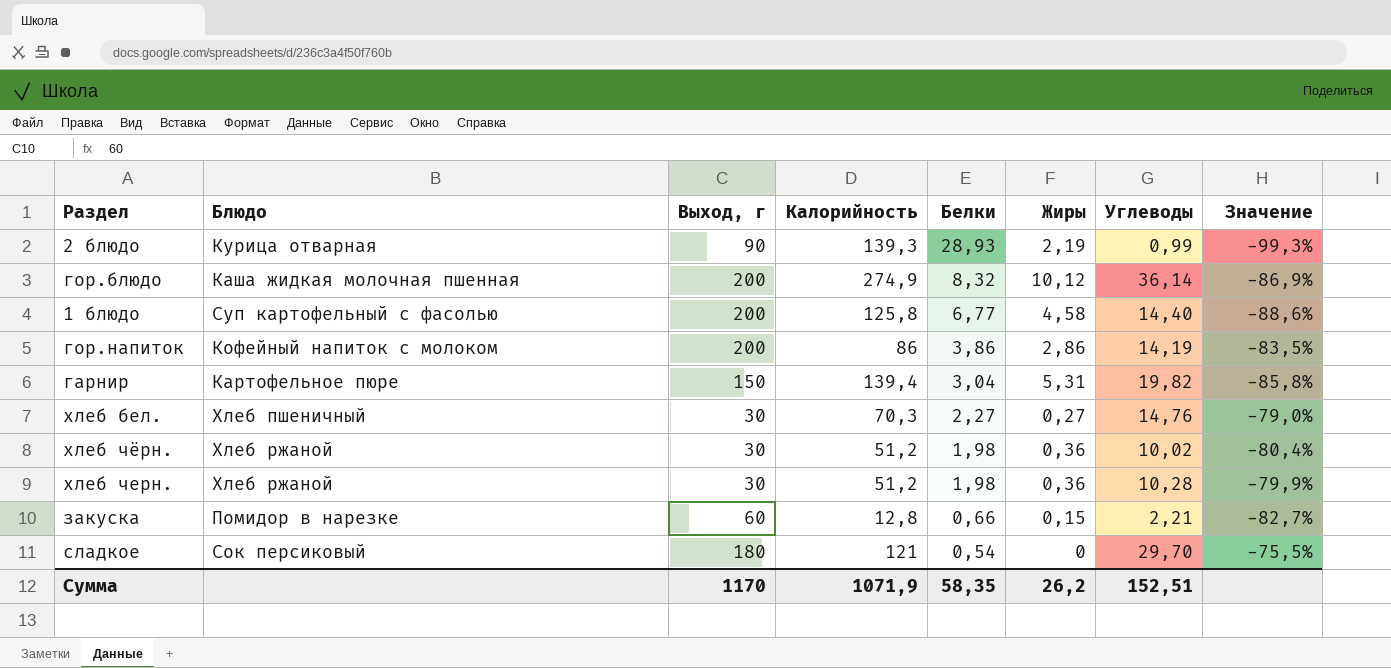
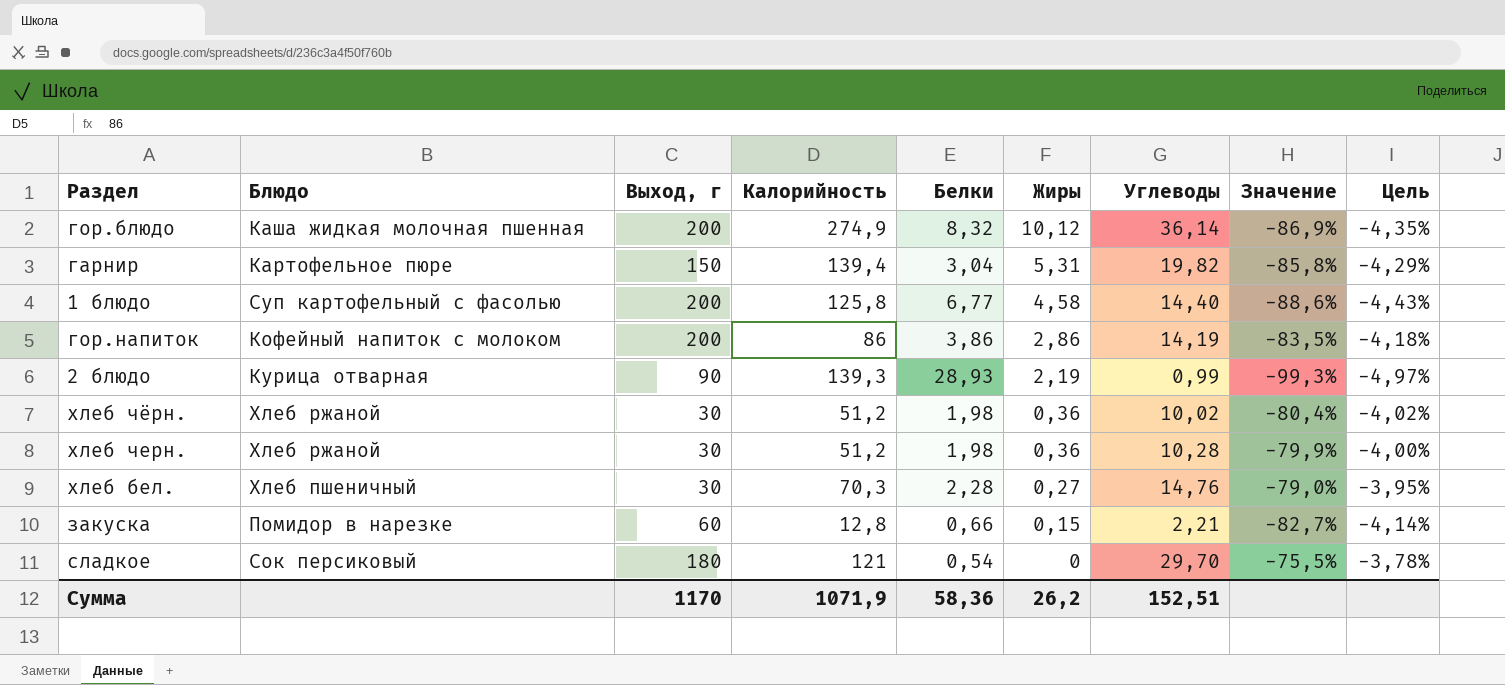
row order: Белки descending -> Жиры descending
column Цель | formula: none -> [Значение] * 0,05
хлеб бел. | Белки: 2,27 -> 2,28
Сумма | Белки: 58,35 -> 58,36

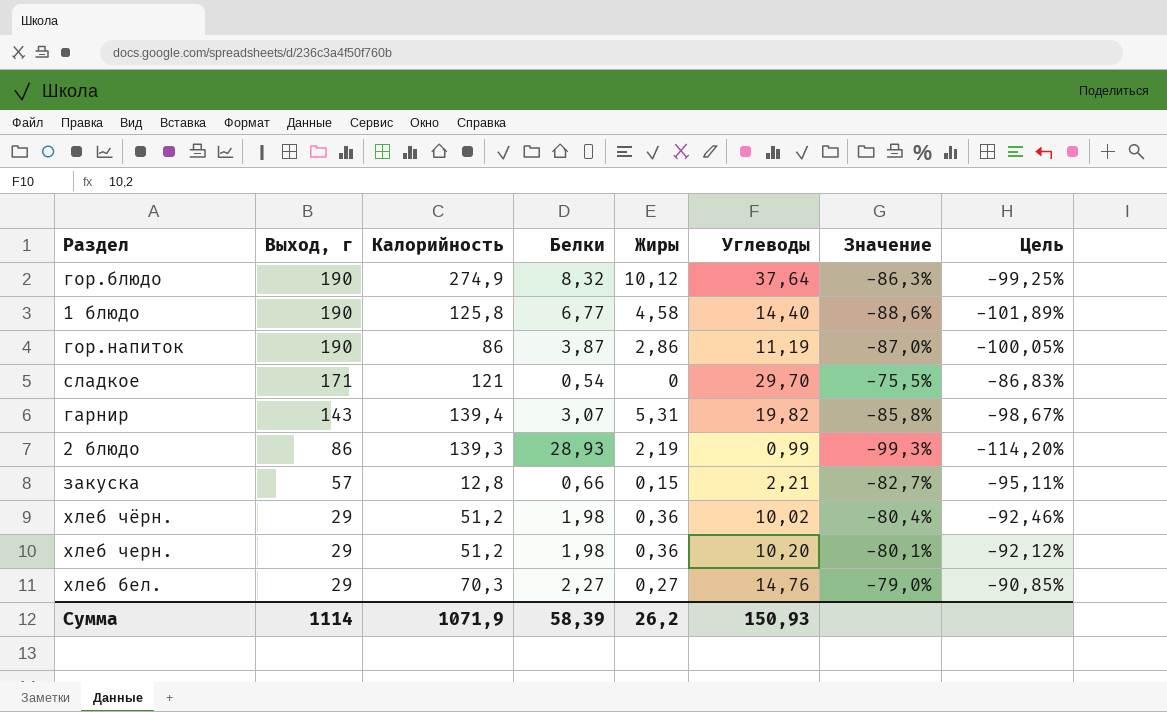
row order: Жиры descending -> Выход, г descending
column Блюдо | position: 2 -> none
column Цель | formula: [Значение] * 0,05 -> [Значение] * 1,15
гор.блюдо | Выход, г: 200 -> 190
гор.блюдо | Углеводы: 36,14 -> 37,64
гор.блюдо | Значение: -86,9% -> -86,3%
1 блюдо | Выход, г: 200 -> 190
гор.напиток | Выход, г: 200 -> 190
гор.напиток | Белки: 3,86 -> 3,87
гор.напиток | Углеводы: 14,19 -> 11,19
гор.напиток | Значение: -83,5% -> -87,0%
сладкое | Выход, г: 180 -> 171
гарнир | Выход, г: 150 -> 143
гарнир | Белки: 3,04 -> 3,07
2 блюдо | Выход, г: 90 -> 86
закуска | Выход, г: 60 -> 57
хлеб чёрн. | Выход, г: 30 -> 29
хлеб черн. | Выход, г: 30 -> 29
хлеб черн. | Углеводы: 10,28 -> 10,20
хлеб черн. | Значение: -79,9% -> -80,1%
хлеб бел. | Выход, г: 30 -> 29
хлеб бел. | Белки: 2,28 -> 2,27
Сумма | Выход, г: 1170 -> 1114
Сумма | Белки: 58,36 -> 58,39
Сумма | Углеводы: 152,51 -> 150,93

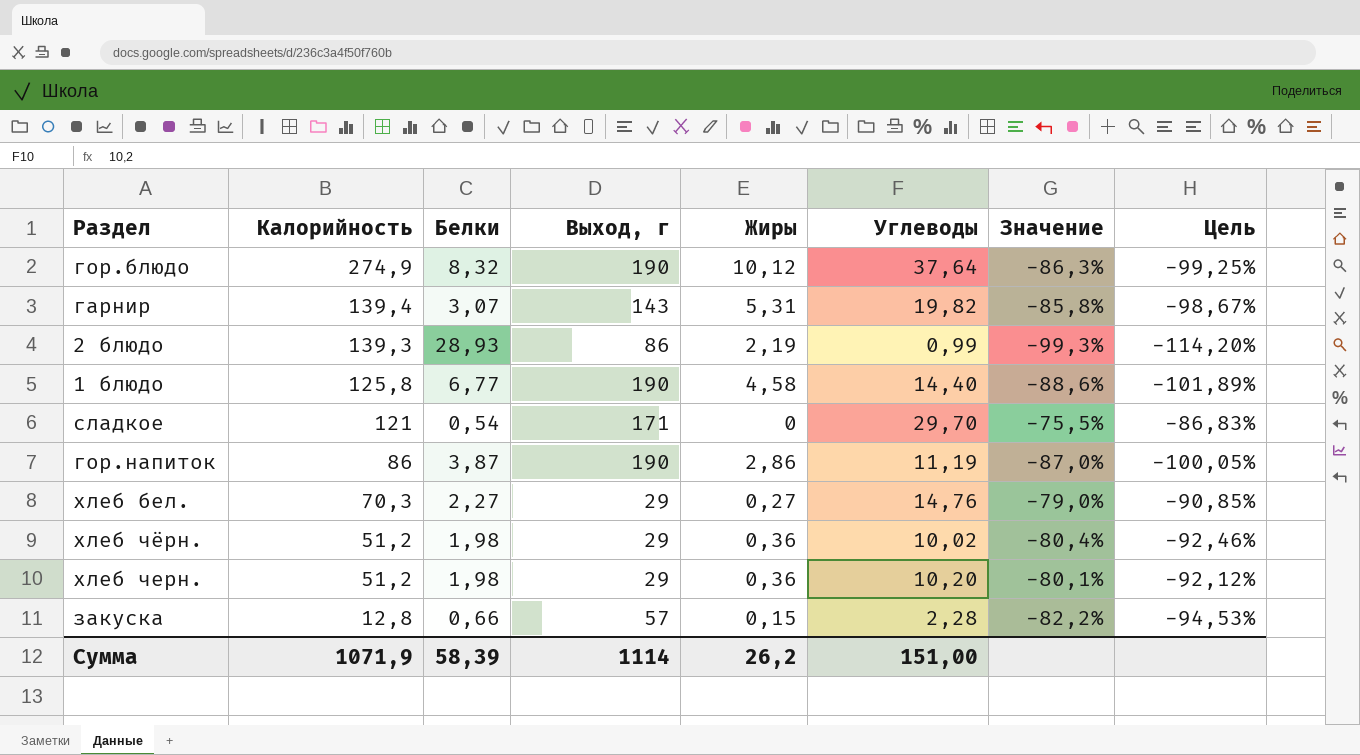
row order: Выход, г descending -> Калорийность descending
column Выход, г | position: 2 -> 4
закуска | Углеводы: 2,21 -> 2,28
закуска | Значение: -82,7% -> -82,2%
закуска | Цель: -95,11% -> -94,53%
Сумма | Углеводы: 150,93 -> 151,00

